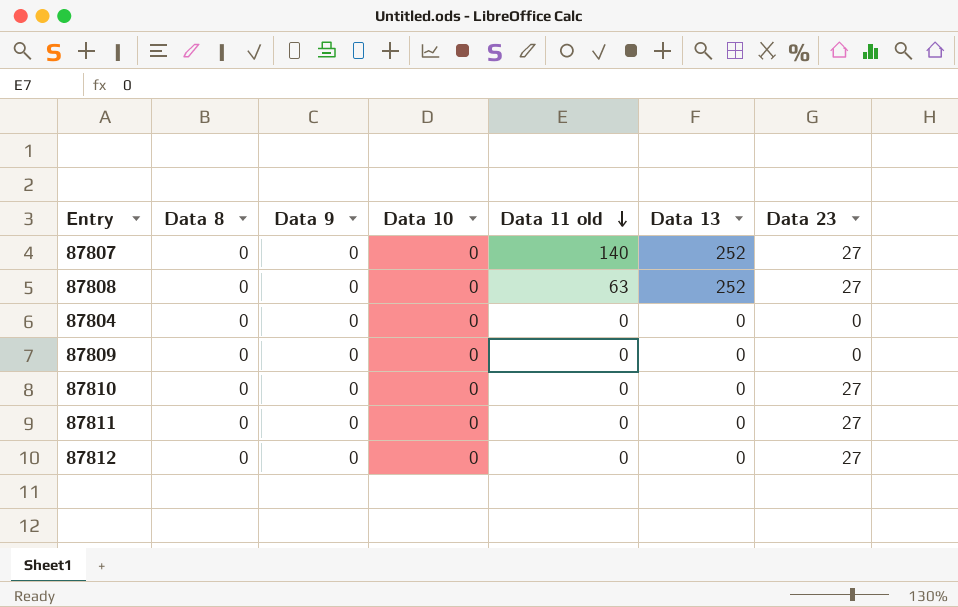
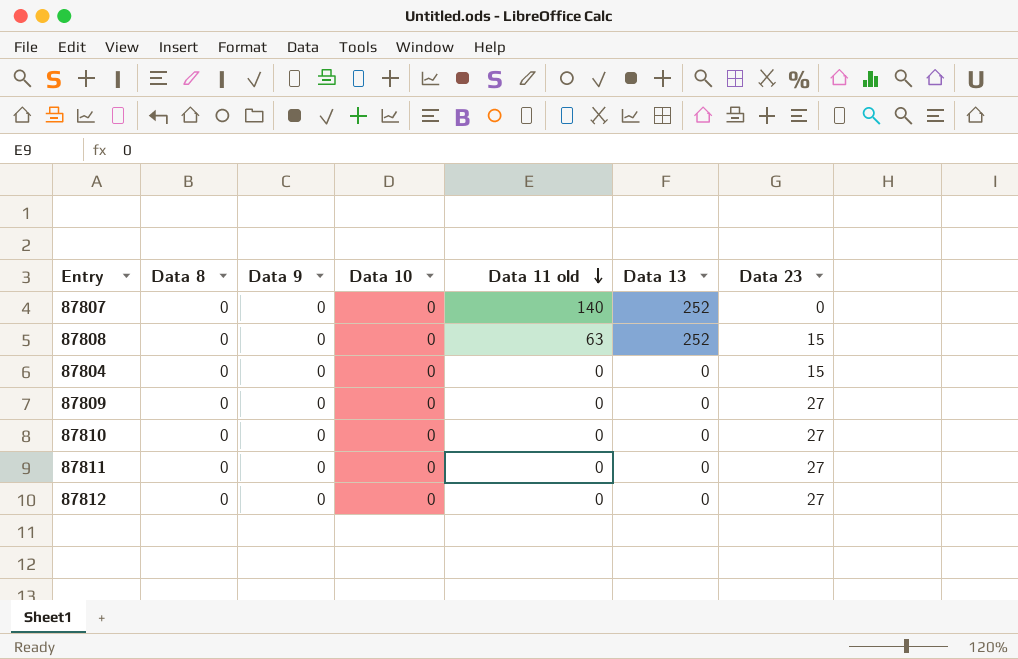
87807 | Data 23: 27 -> 0
87808 | Data 23: 27 -> 15
87804 | Data 23: 0 -> 15
87809 | Data 23: 0 -> 27

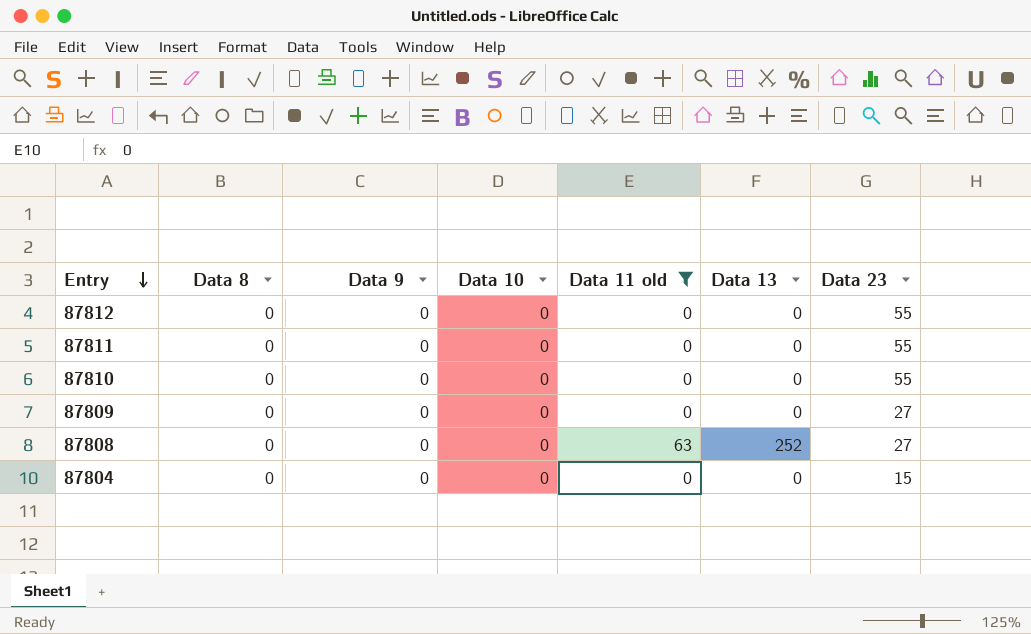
filter: none -> Data 11 old != 140
row order: Data 11 old descending -> Entry descending
87812 | Data 23: 27 -> 55
87811 | Data 23: 27 -> 55
87810 | Data 23: 27 -> 55
87808 | Data 23: 15 -> 27

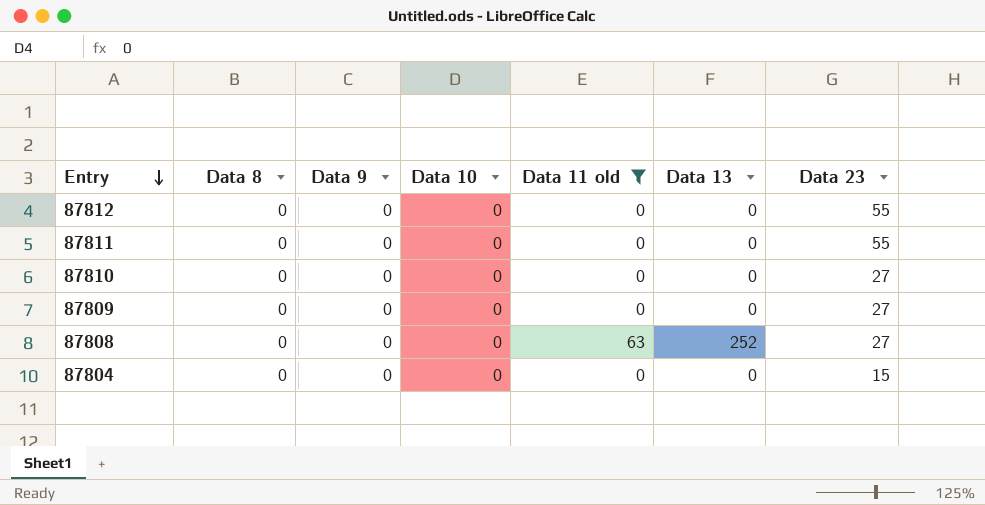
87810 | Data 23: 55 -> 27

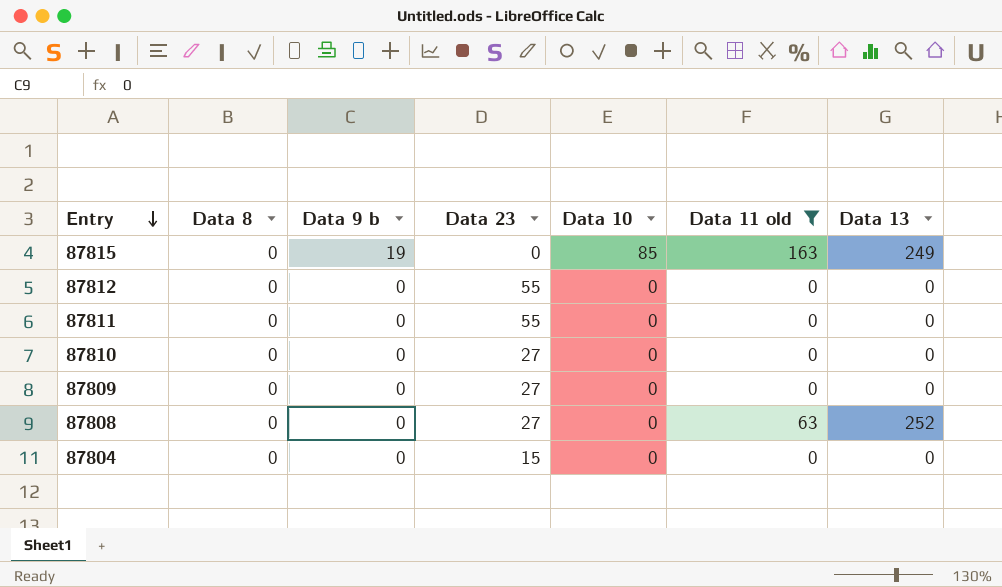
column name: Data 9 -> Data 9 b
column Data 23 | position: 7 -> 4
row 87815: none -> 0 | 19 | 0 | 85 | 163 | 249

